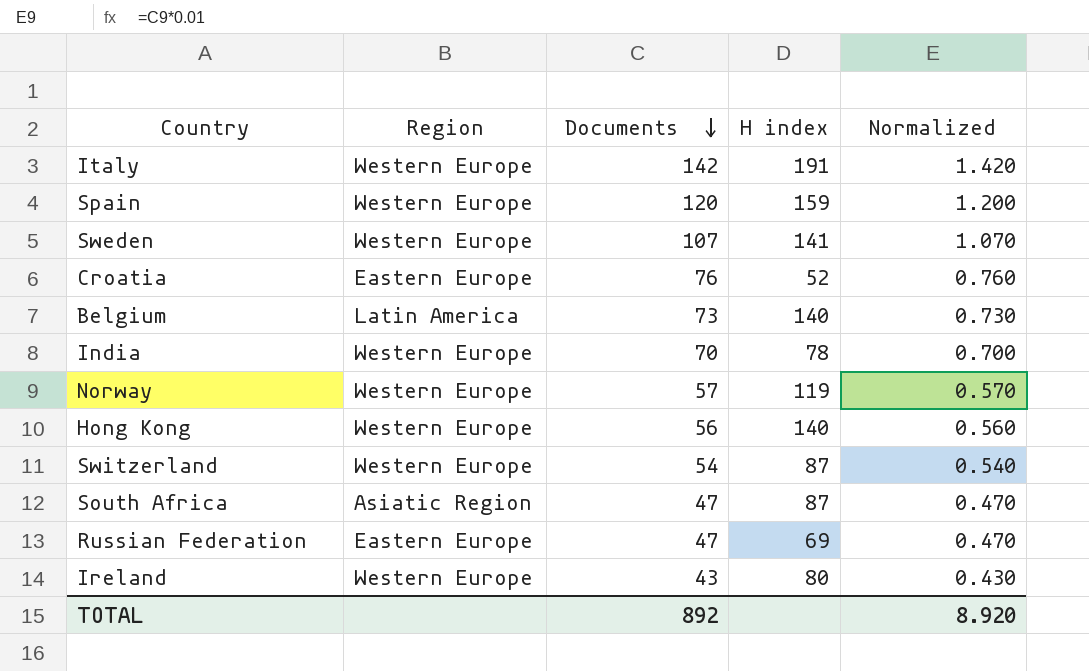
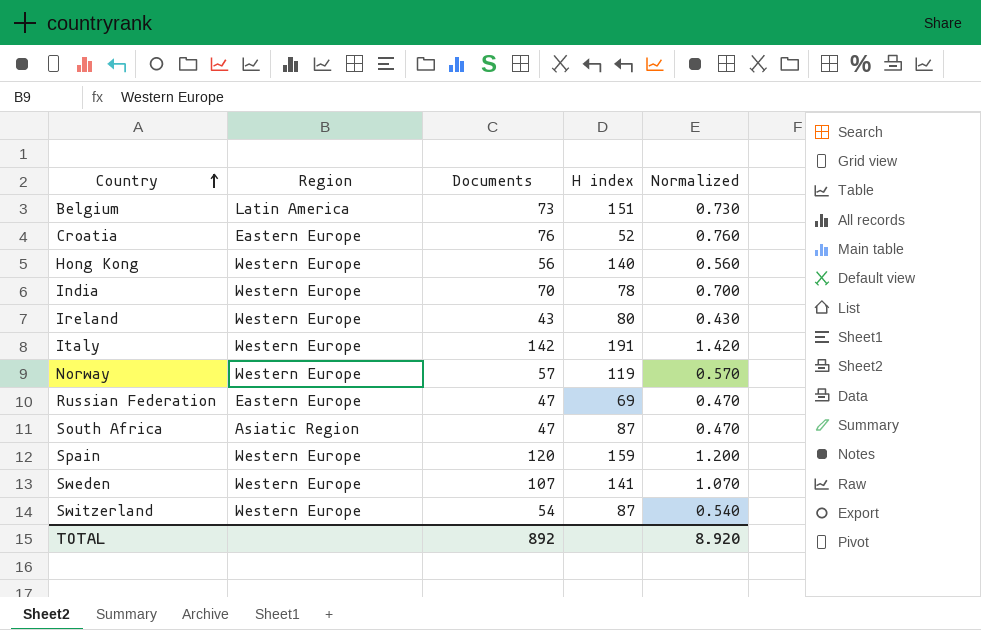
row order: Documents descending -> Country ascending
Belgium | H index: 140 -> 151

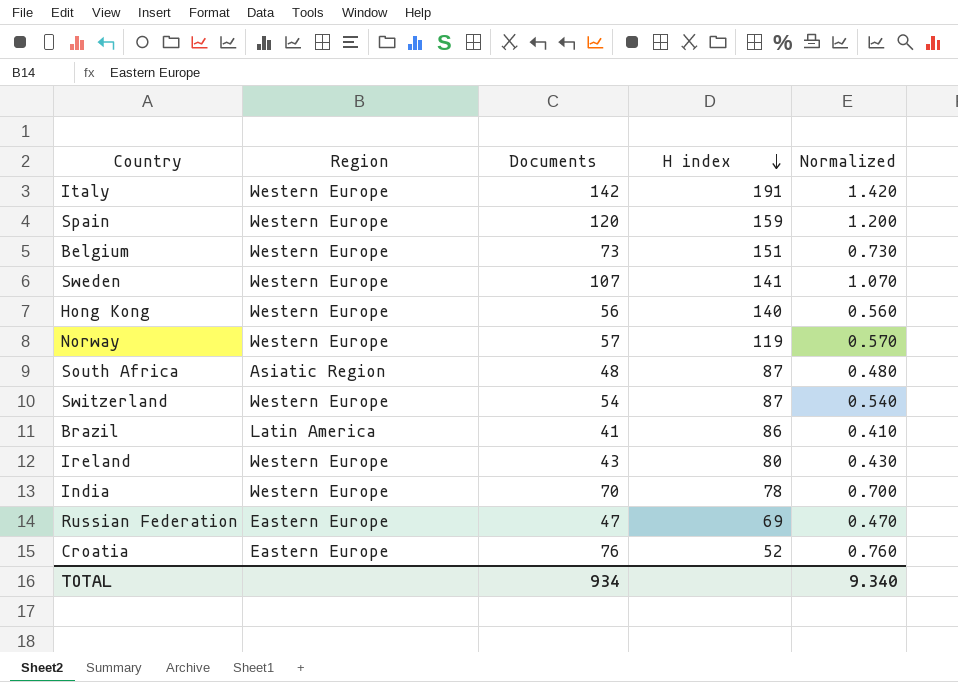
row order: Country ascending -> H index descending
Belgium | Region: Latin America -> Western Europe
South Africa | Documents: 47 -> 48
South Africa | Normalized: 0.470 -> 0.480
row Brazil: none -> Latin America | 41 | 86 | 0.410
TOTAL | Documents: 892 -> 934
TOTAL | Normalized: 8.920 -> 9.340

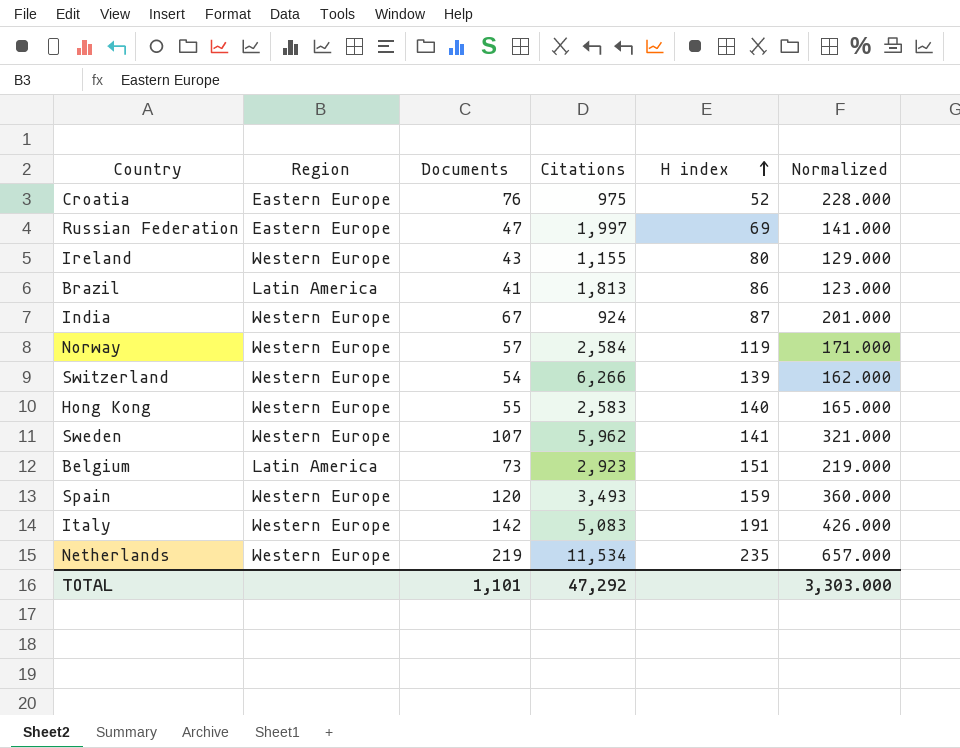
row order: H index descending -> H index ascending
column Citations | position: none -> 4
column Normalized | formula: [Documents] * 0.01 -> [Documents] * 3
row South Africa: Asiatic Region | 48 | 87 | 0.480 -> none
India | Documents: 70 -> 67
India | H index: 78 -> 87
Switzerland | H index: 87 -> 139
Hong Kong | Documents: 56 -> 55
Belgium | Region: Western Europe -> Latin America
row Netherlands: none -> Western Europe | 219 | 11,534 | 235 | 657.000
TOTAL | Documents: 934 -> 1,101
TOTAL | Normalized: 9.340 -> 3,303.000

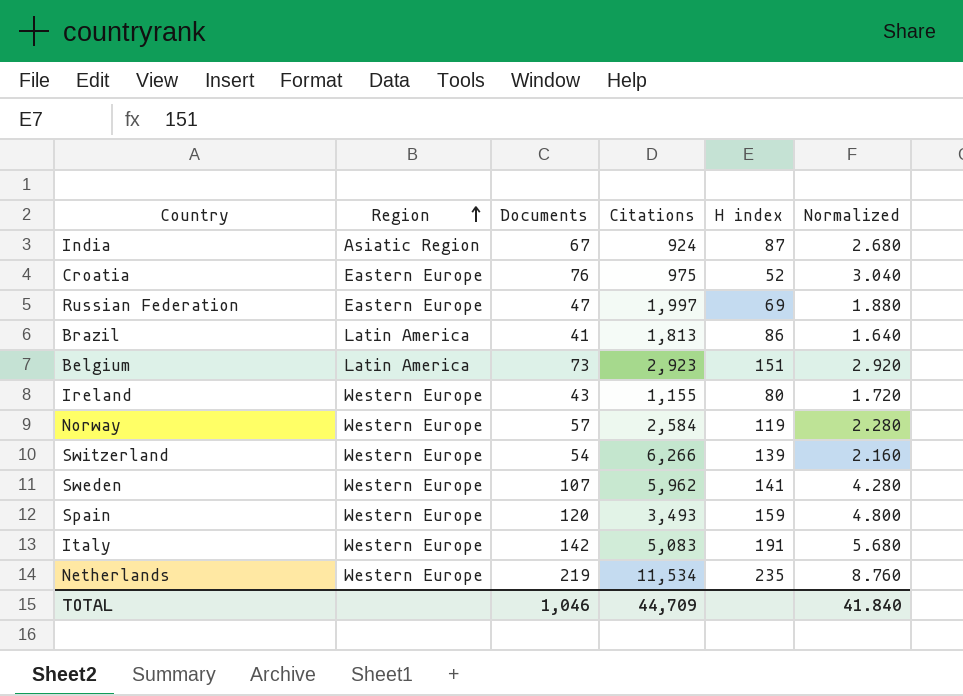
row order: H index ascending -> Region ascending
column Normalized | formula: [Documents] * 3 -> [Documents] * 0.04
row Hong Kong: Western Europe | 55 | 2,583 | 140 | 165.000 -> none
India | Region: Western Europe -> Asiatic Region
TOTAL | Documents: 1,101 -> 1,046
TOTAL | Citations: 47,292 -> 44,709
TOTAL | Normalized: 3,303.000 -> 41.840

